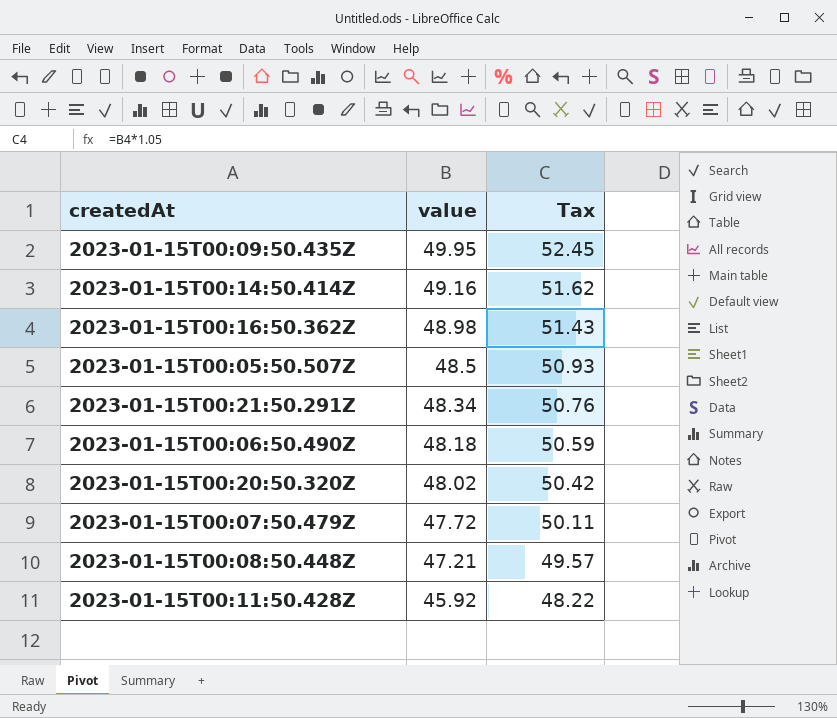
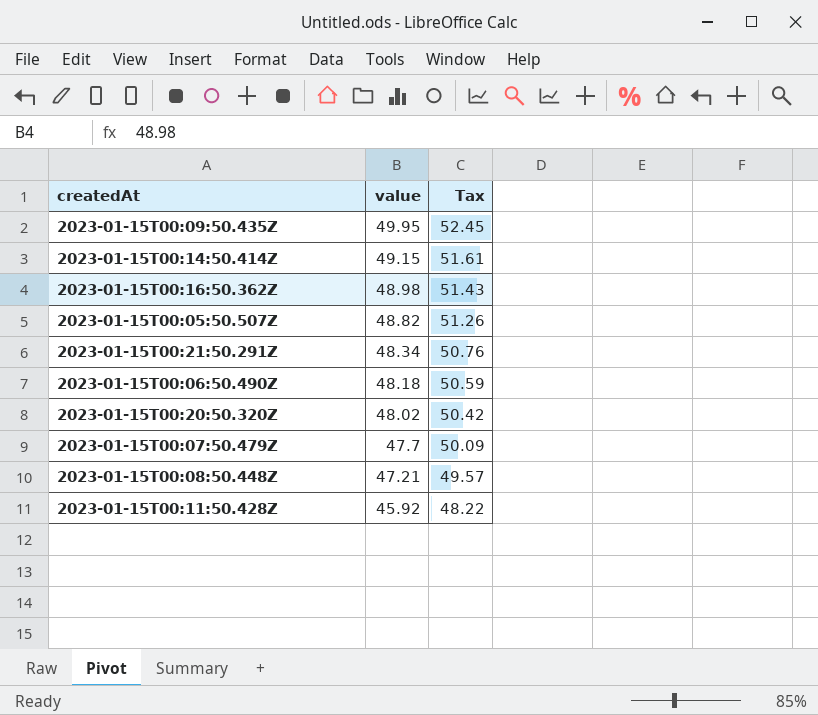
2023-01-15T00:14:50.414Z | value: 49.16 -> 49.15
2023-01-15T00:14:50.414Z | Tax: 51.62 -> 51.61
2023-01-15T00:05:50.507Z | value: 48.5 -> 48.82
2023-01-15T00:05:50.507Z | Tax: 50.93 -> 51.26
2023-01-15T00:07:50.479Z | value: 47.72 -> 47.7
2023-01-15T00:07:50.479Z | Tax: 50.11 -> 50.09

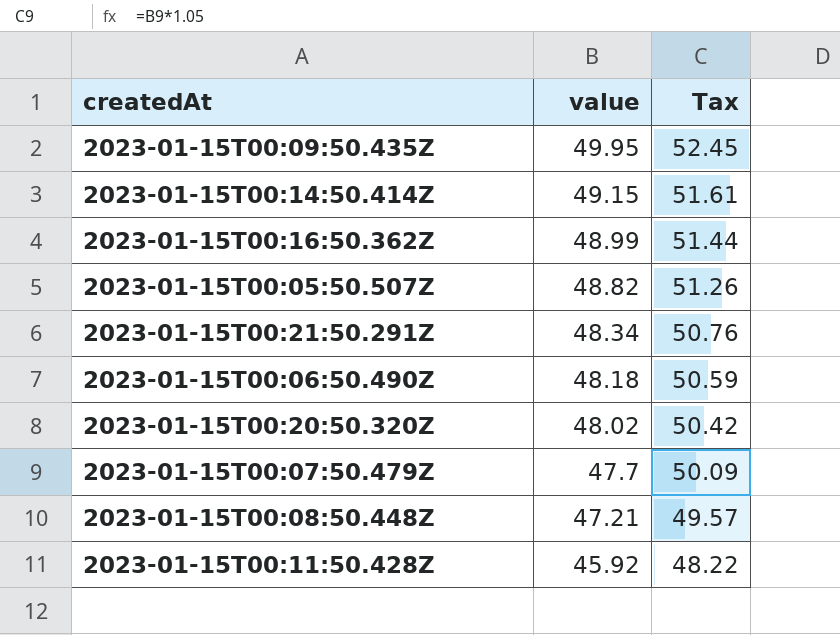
2023-01-15T00:16:50.362Z | value: 48.98 -> 48.99
2023-01-15T00:16:50.362Z | Tax: 51.43 -> 51.44

